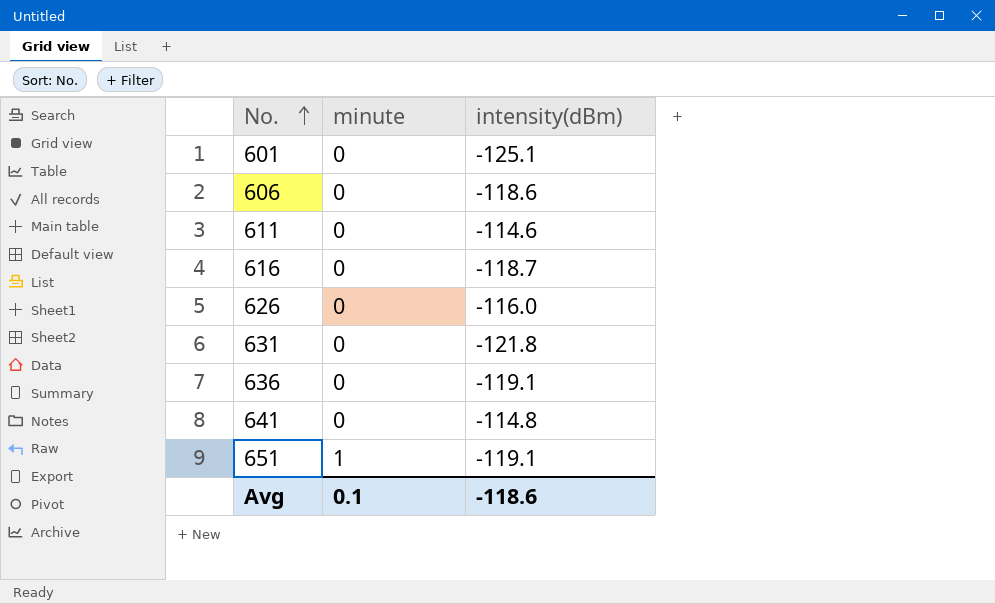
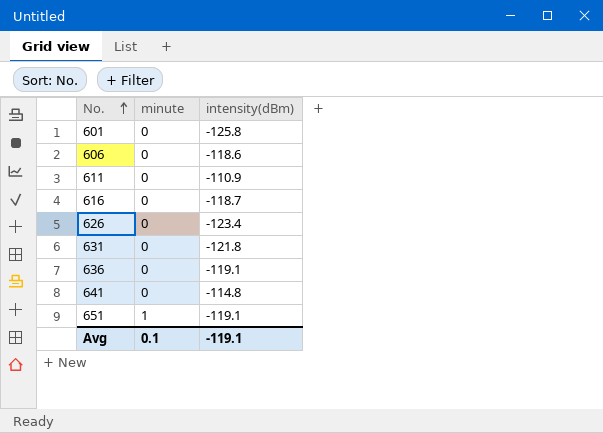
601 | intensity(dBm): -125.1 -> -125.8
611 | intensity(dBm): -114.6 -> -110.9
626 | intensity(dBm): -116.0 -> -123.4
Avg | intensity(dBm): -118.6 -> -119.1

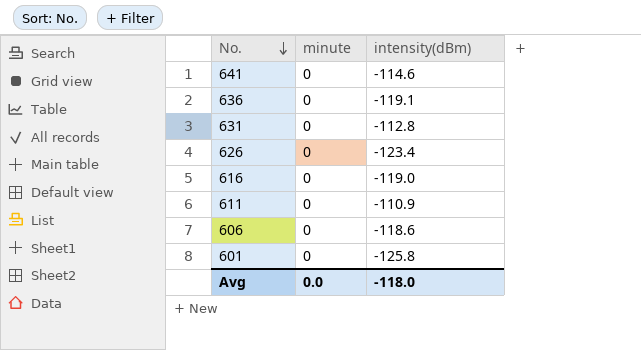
row order: No. ascending -> No. descending
row 651: 1 | -119.1 -> none
641 | intensity(dBm): -114.8 -> -114.6
631 | intensity(dBm): -121.8 -> -112.8
616 | intensity(dBm): -118.7 -> -119.0
Avg | minute: 0.1 -> 0.0
Avg | intensity(dBm): -119.1 -> -118.0

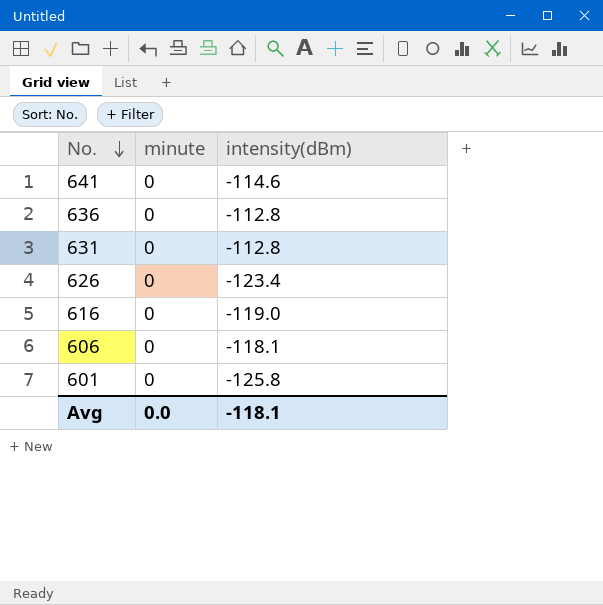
row 611: 0 | -110.9 -> none
636 | intensity(dBm): -119.1 -> -112.8
606 | intensity(dBm): -118.6 -> -118.1
Avg | intensity(dBm): -118.0 -> -118.1

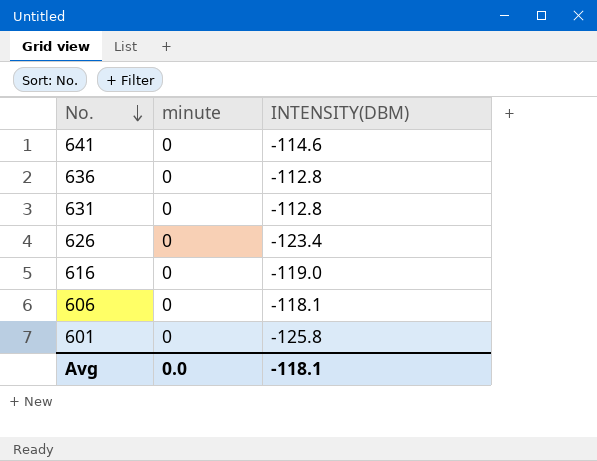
column name: intensity(dBm) -> INTENSITY(DBM)

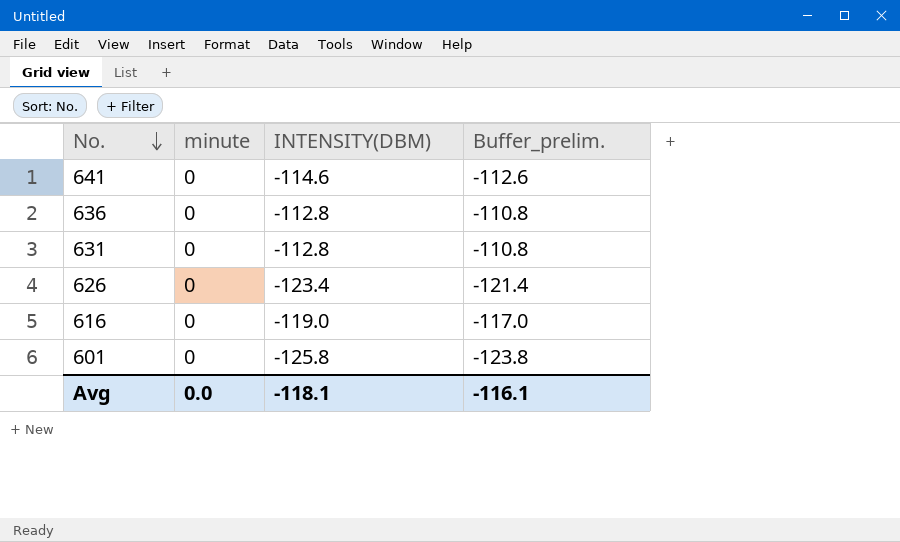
column Buffer_prelim. | formula: none -> [INTENSITY(DBM)] + 2
row 606: 0 | -118.1 -> none

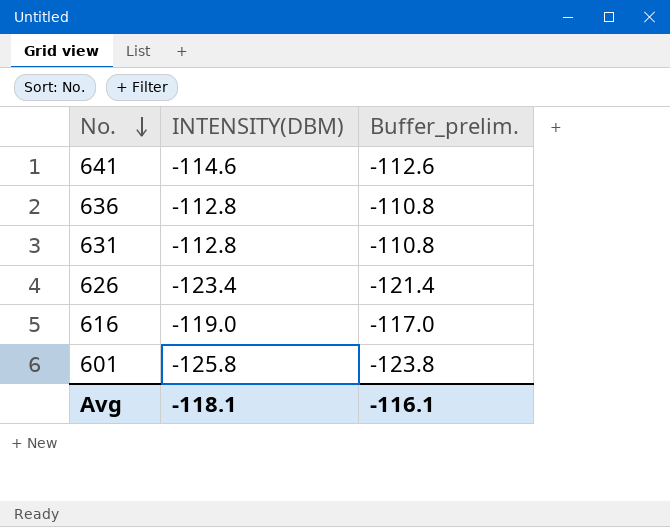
column minute | position: 2 -> none

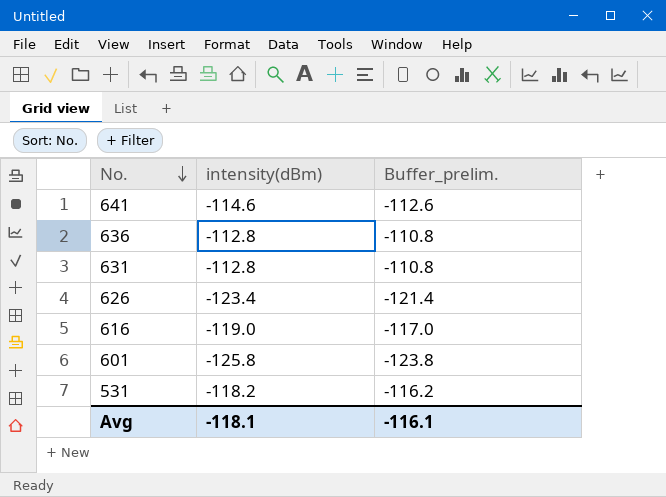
column name: INTENSITY(DBM) -> intensity(dBm)
row 531: none -> -118.2 | -116.2

